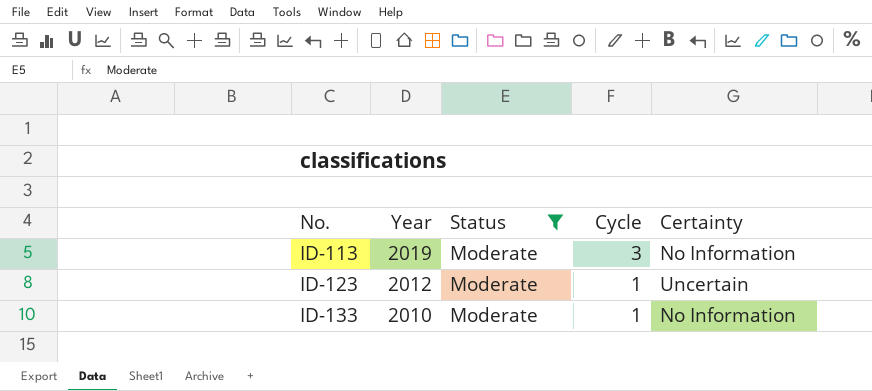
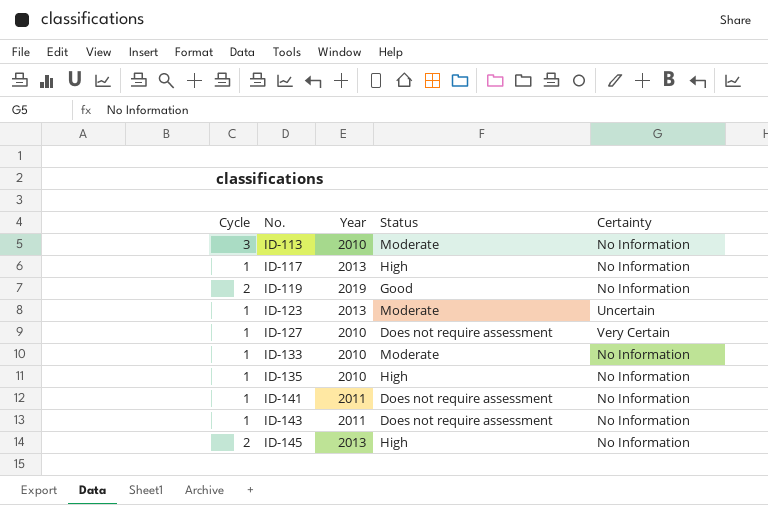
filter: Status = Moderate -> none
column Cycle | position: 4 -> 1
ID-113 | Year: 2019 -> 2010
ID-123 | Year: 2012 -> 2013

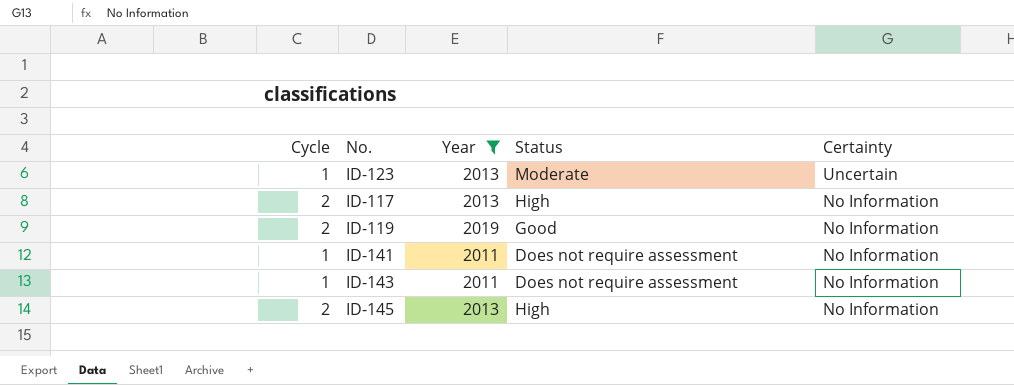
filter: none -> Year != 2010
row order: No. ascending -> Certainty descending
ID-117 | Cycle: 1 -> 2

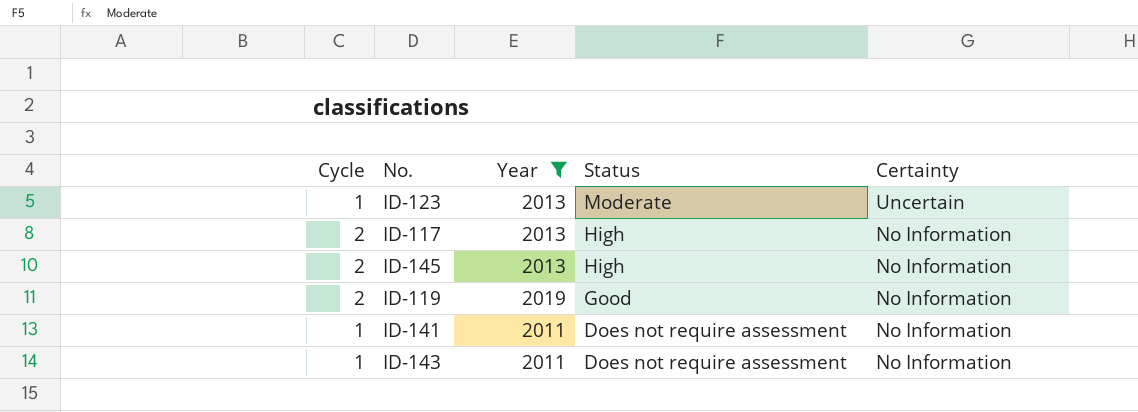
row order: Certainty descending -> Status descending

